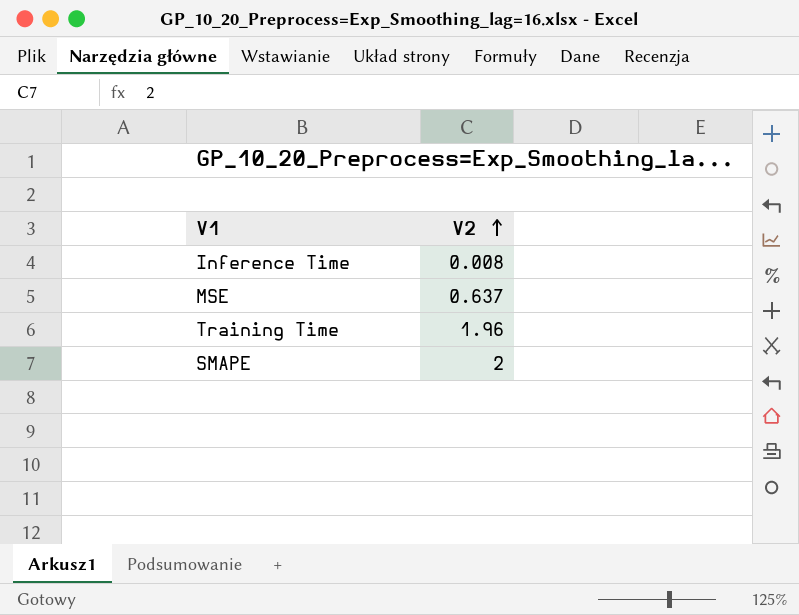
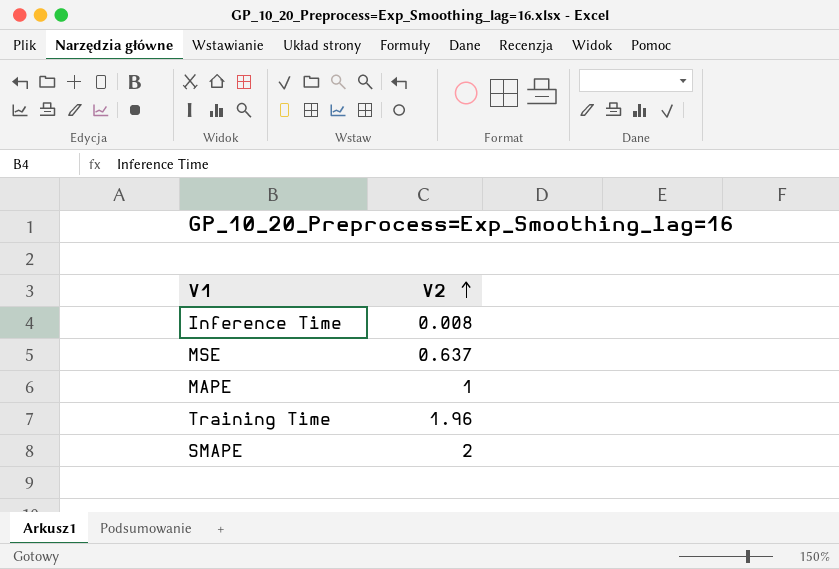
row MAPE: none -> 1

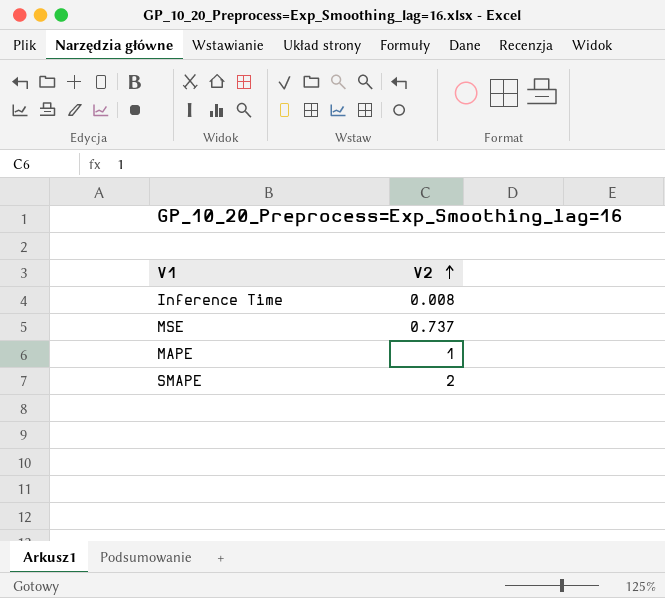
row Training Time: 1.96 -> none
MSE | V2: 0.637 -> 0.737

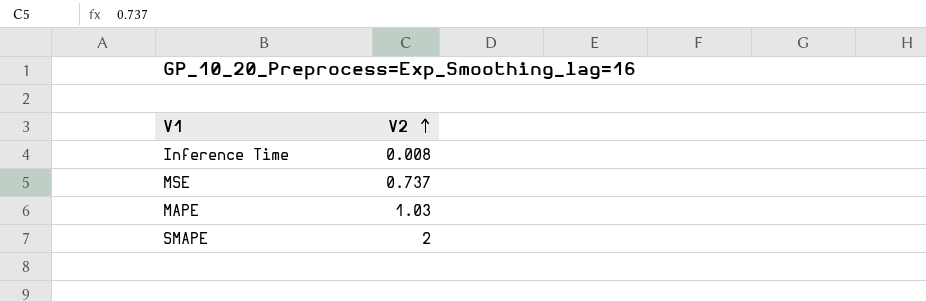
MAPE | V2: 1 -> 1.03

